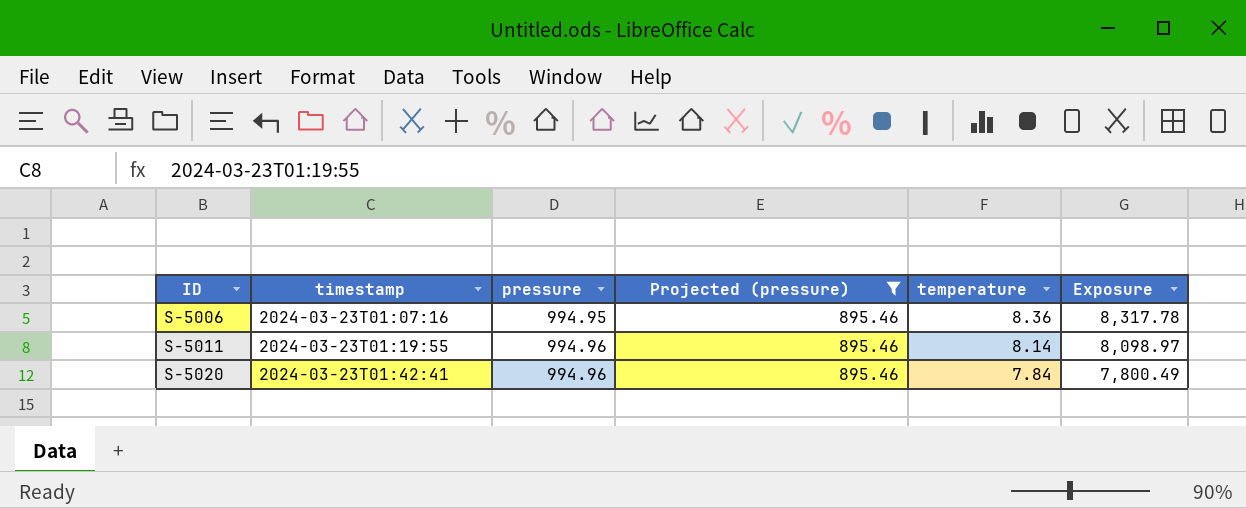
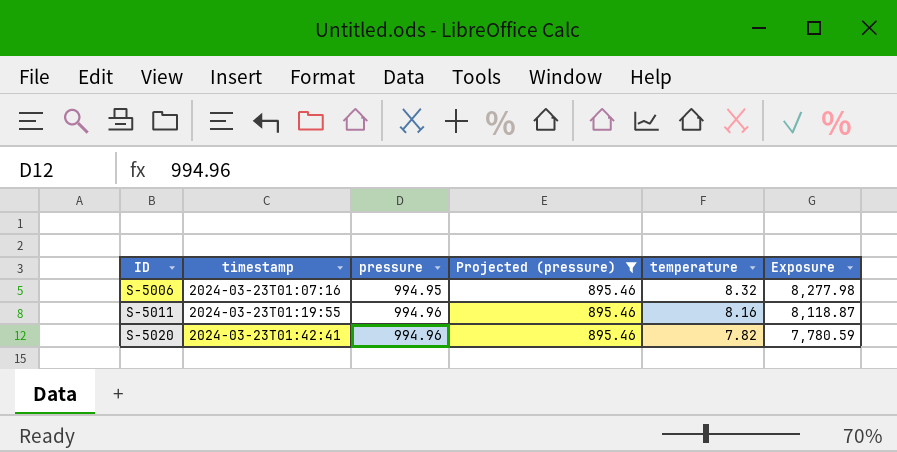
S-5006 | temperature: 8.36 -> 8.32
S-5006 | Exposure: 8,317.78 -> 8,277.98
S-5011 | temperature: 8.14 -> 8.16
S-5011 | Exposure: 8,098.97 -> 8,118.87
S-5020 | temperature: 7.84 -> 7.82
S-5020 | Exposure: 7,800.49 -> 7,780.59

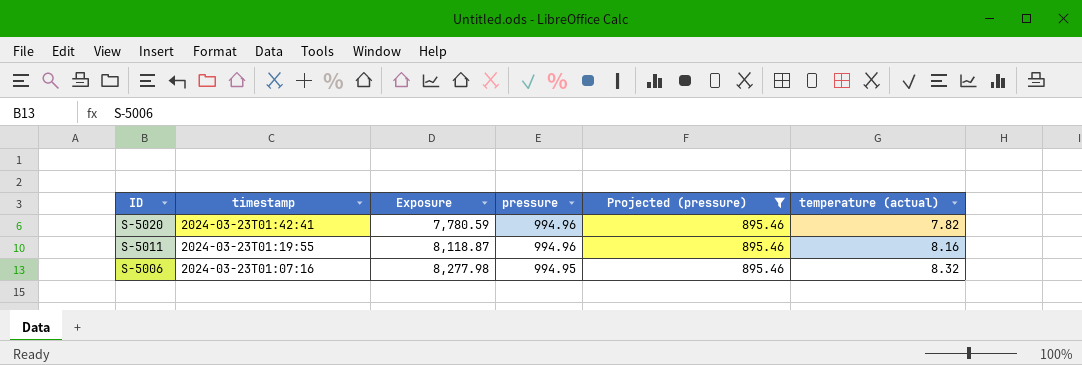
row order: ID ascending -> ID descending
column Exposure | position: 6 -> 3
column name: temperature -> temperature (actual)

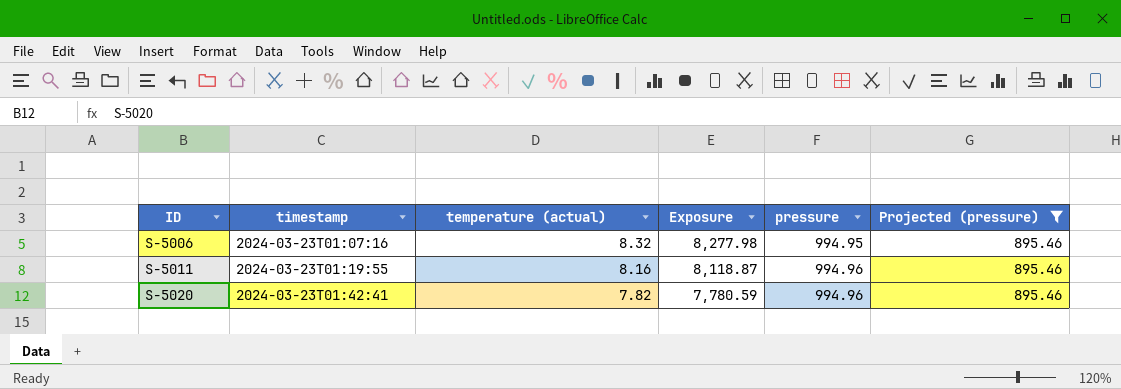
row order: ID descending -> ID ascending
column temperature (actual) | position: 6 -> 3

